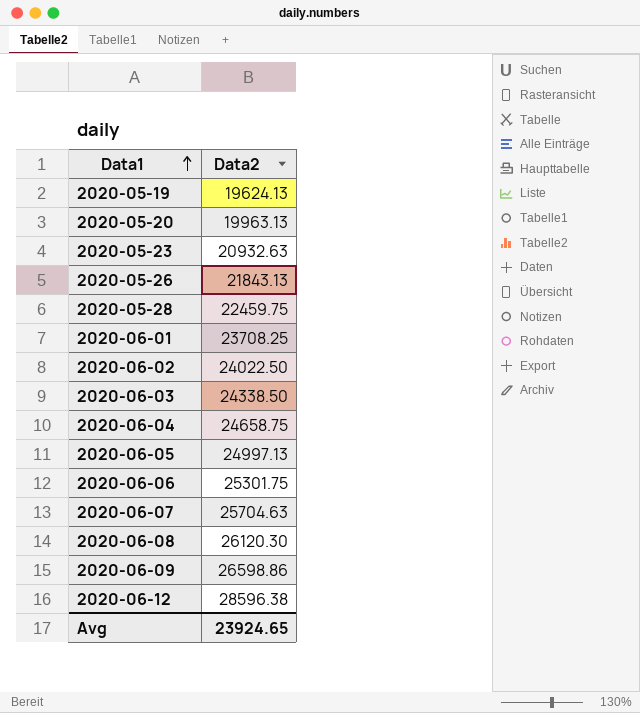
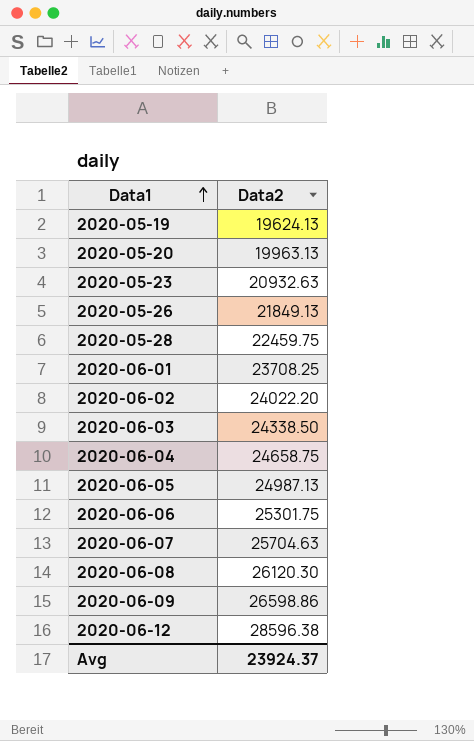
2020-05-26 | Data2: 21843.13 -> 21849.13
2020-06-02 | Data2: 24022.50 -> 24022.20
2020-06-05 | Data2: 24997.13 -> 24987.13
Avg | Data2: 23924.65 -> 23924.37

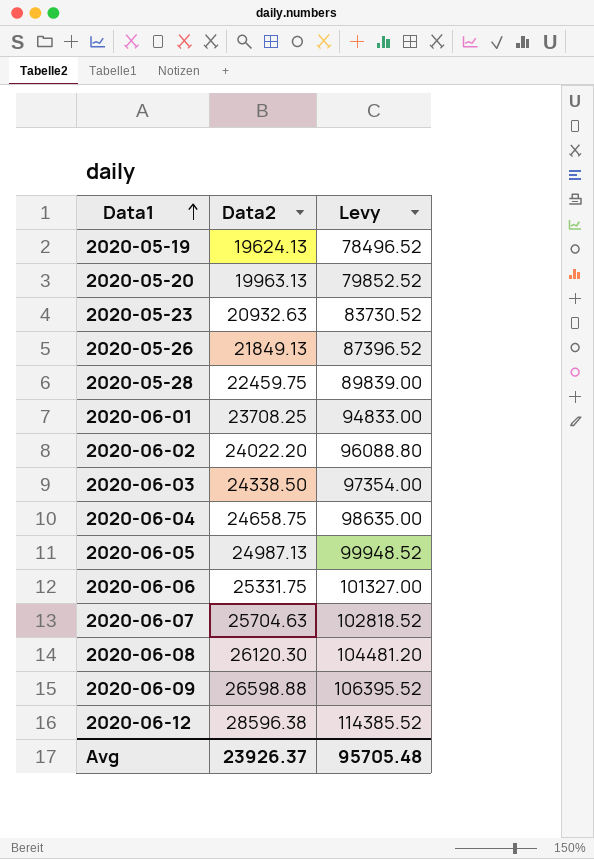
column Levy | formula: none -> [Data2] * 4
2020-06-06 | Data2: 25301.75 -> 25331.75
2020-06-09 | Data2: 26598.86 -> 26598.88
Avg | Data2: 23924.37 -> 23926.37

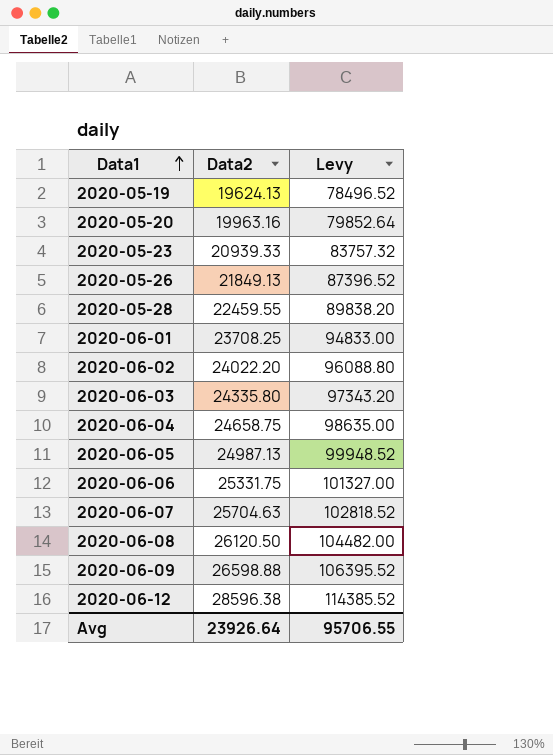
2020-05-20 | Data2: 19963.13 -> 19963.16
2020-05-20 | Levy: 79852.52 -> 79852.64
2020-05-23 | Data2: 20932.63 -> 20939.33
2020-05-23 | Levy: 83730.52 -> 83757.32
2020-05-28 | Data2: 22459.75 -> 22459.55
2020-05-28 | Levy: 89839.00 -> 89838.20
2020-06-03 | Data2: 24338.50 -> 24335.80
2020-06-03 | Levy: 97354.00 -> 97343.20
2020-06-08 | Data2: 26120.30 -> 26120.50
2020-06-08 | Levy: 104481.20 -> 104482.00
Avg | Data2: 23926.37 -> 23926.64
Avg | Levy: 95705.48 -> 95706.55

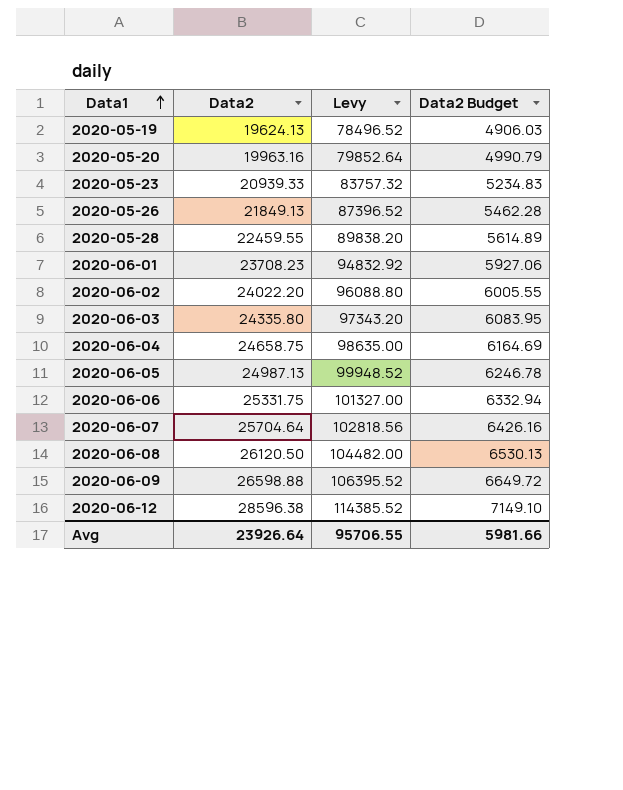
column Data2 Budget | formula: none -> [Data2] * 0.25
2020-06-01 | Data2: 23708.25 -> 23708.23
2020-06-01 | Levy: 94833.00 -> 94832.92
2020-06-07 | Data2: 25704.63 -> 25704.64
2020-06-07 | Levy: 102818.52 -> 102818.56

